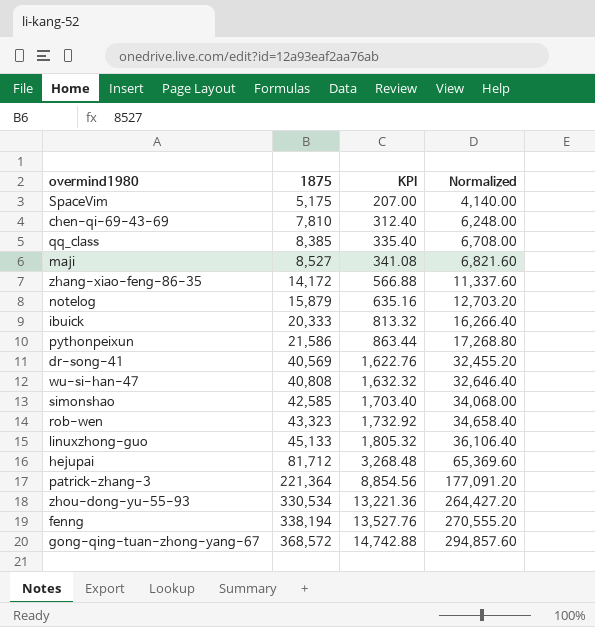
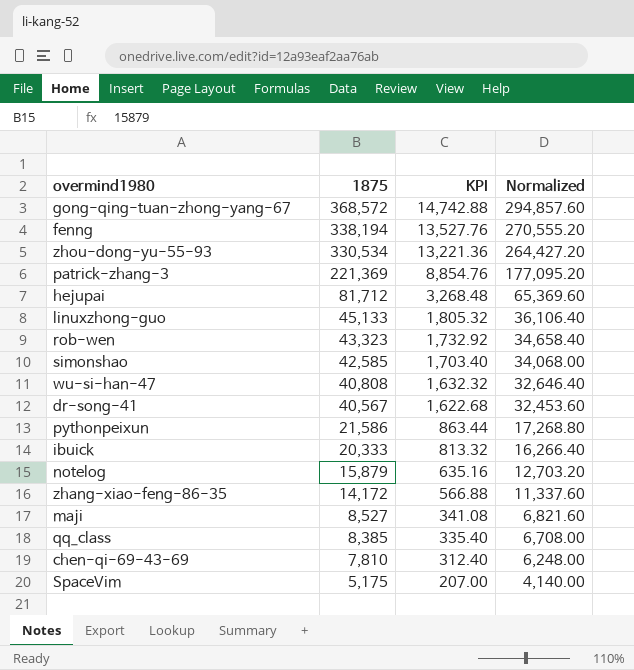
row order: 1875 ascending -> 1875 descending
patrick-zhang-3 | 1875: 221,364 -> 221,369
patrick-zhang-3 | KPI: 8,854.56 -> 8,854.76
patrick-zhang-3 | Normalized: 177,091.20 -> 177,095.20
dr-song-41 | 1875: 40,569 -> 40,567
dr-song-41 | KPI: 1,622.76 -> 1,622.68
dr-song-41 | Normalized: 32,455.20 -> 32,453.60

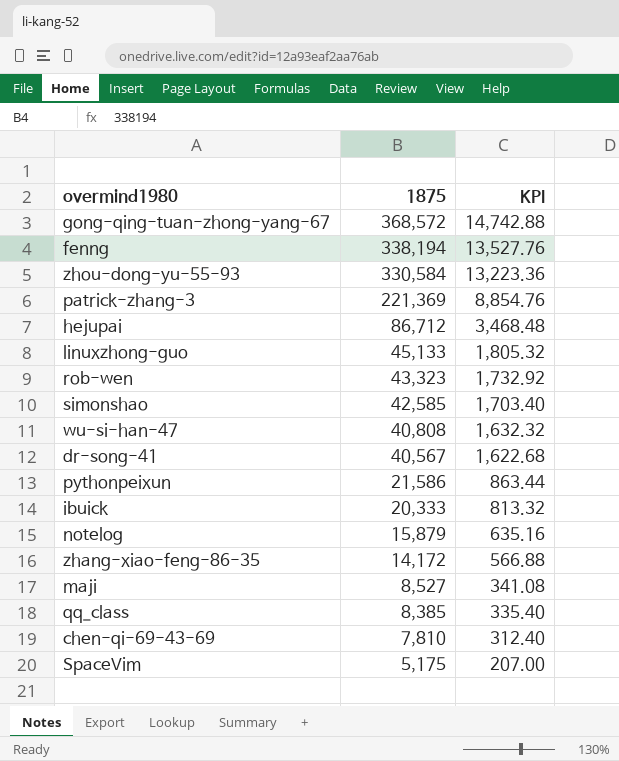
column Normalized | formula: [1875] * 0.8 -> none
zhou-dong-yu-55-93 | 1875: 330,534 -> 330,584
zhou-dong-yu-55-93 | KPI: 13,221.36 -> 13,223.36
hejupai | 1875: 81,712 -> 86,712
hejupai | KPI: 3,268.48 -> 3,468.48

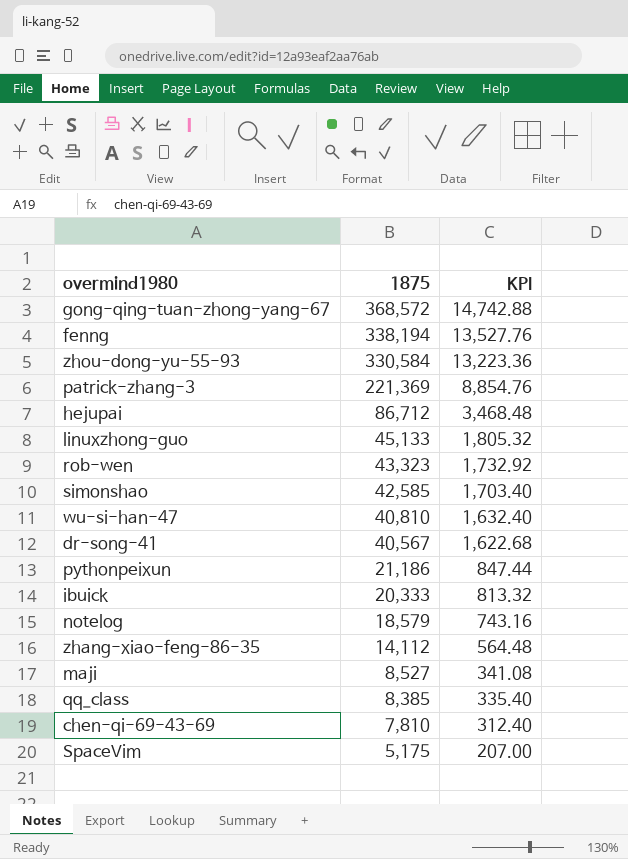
wu-si-han-47 | 1875: 40,808 -> 40,810
wu-si-han-47 | KPI: 1,632.32 -> 1,632.40
pythonpeixun | 1875: 21,586 -> 21,186
pythonpeixun | KPI: 863.44 -> 847.44
notelog | 1875: 15,879 -> 18,579
notelog | KPI: 635.16 -> 743.16
zhang-xiao-feng-86-35 | 1875: 14,172 -> 14,112
zhang-xiao-feng-86-35 | KPI: 566.88 -> 564.48

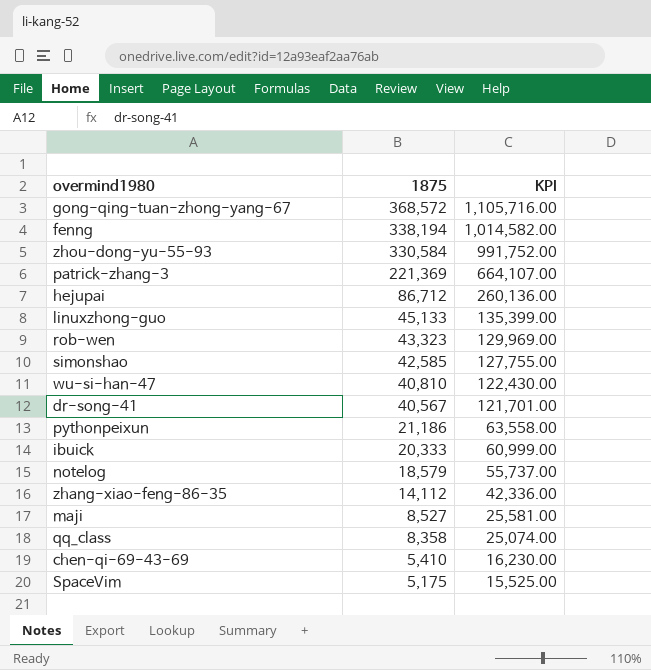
column KPI | formula: [1875] * 0.04 -> [1875] * 3
qq_class | 1875: 8,385 -> 8,358
chen-qi-69-43-69 | 1875: 7,810 -> 5,410

